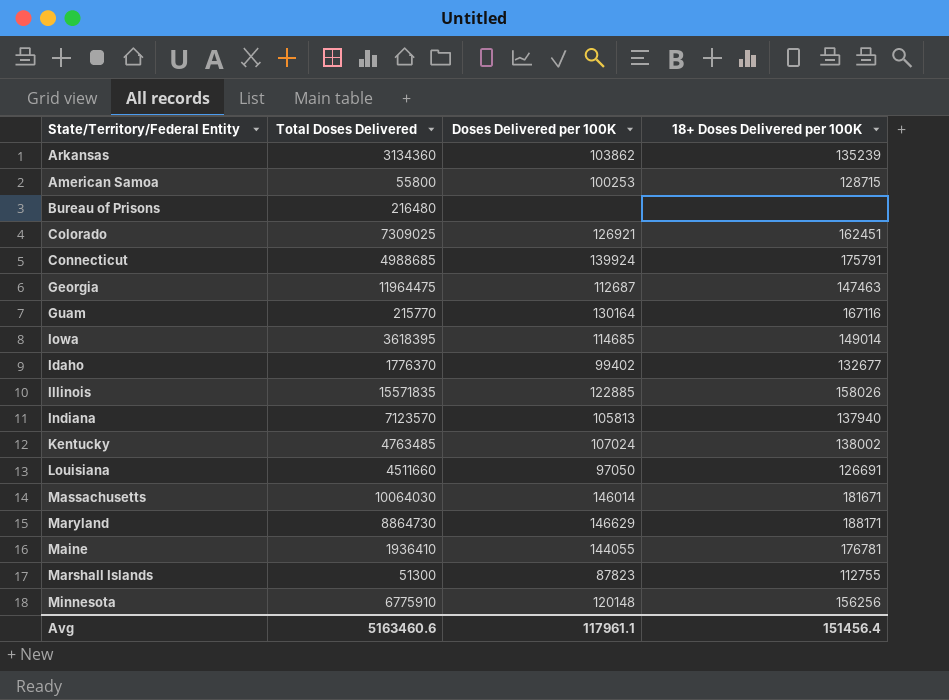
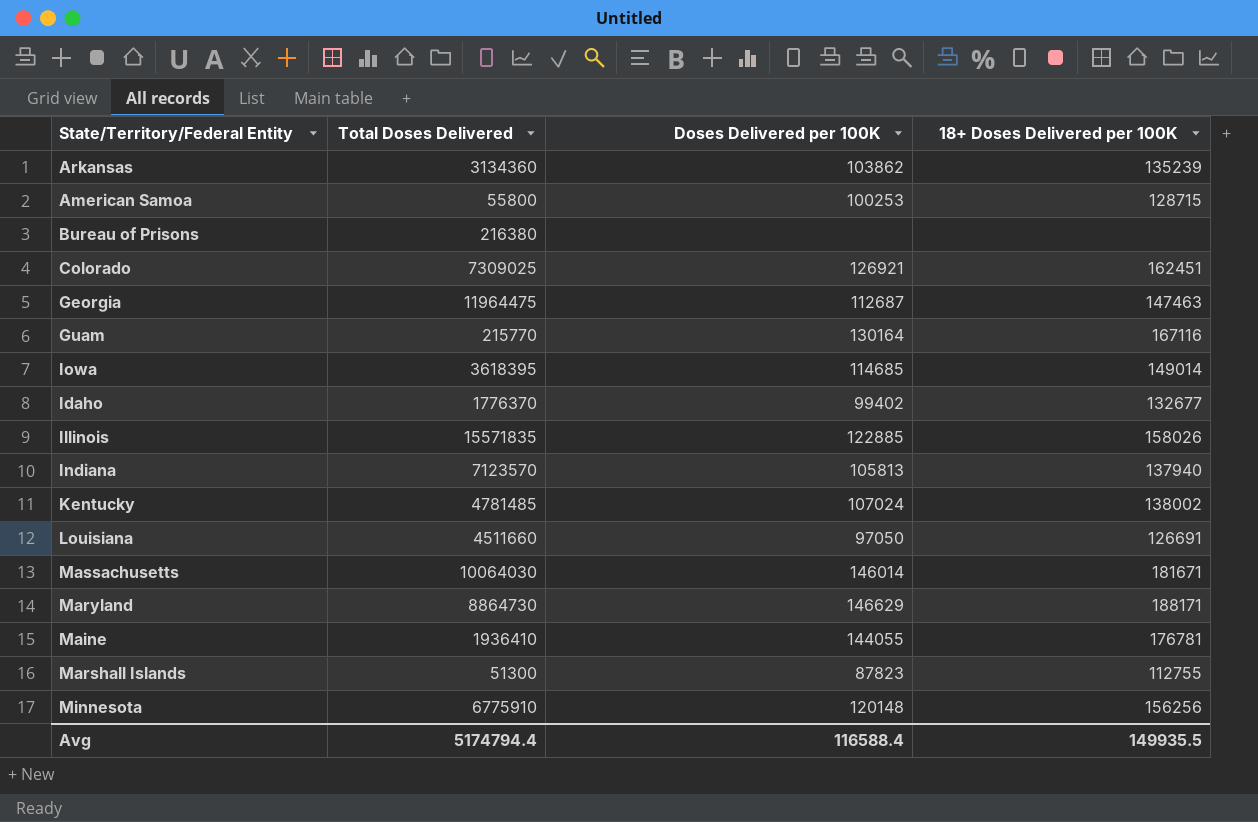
row Connecticut: 4988685 | 139924 | 175791 -> none
Bureau of Prisons | Total Doses Delivered: 216480 -> 216380
Kentucky | Total Doses Delivered: 4763485 -> 4781485
Avg | Total Doses Delivered: 5163460.6 -> 5174794.4
Avg | Doses Delivered per 100K: 117961.1 -> 116588.4
Avg | 18+ Doses Delivered per 100K: 151456.4 -> 149935.5

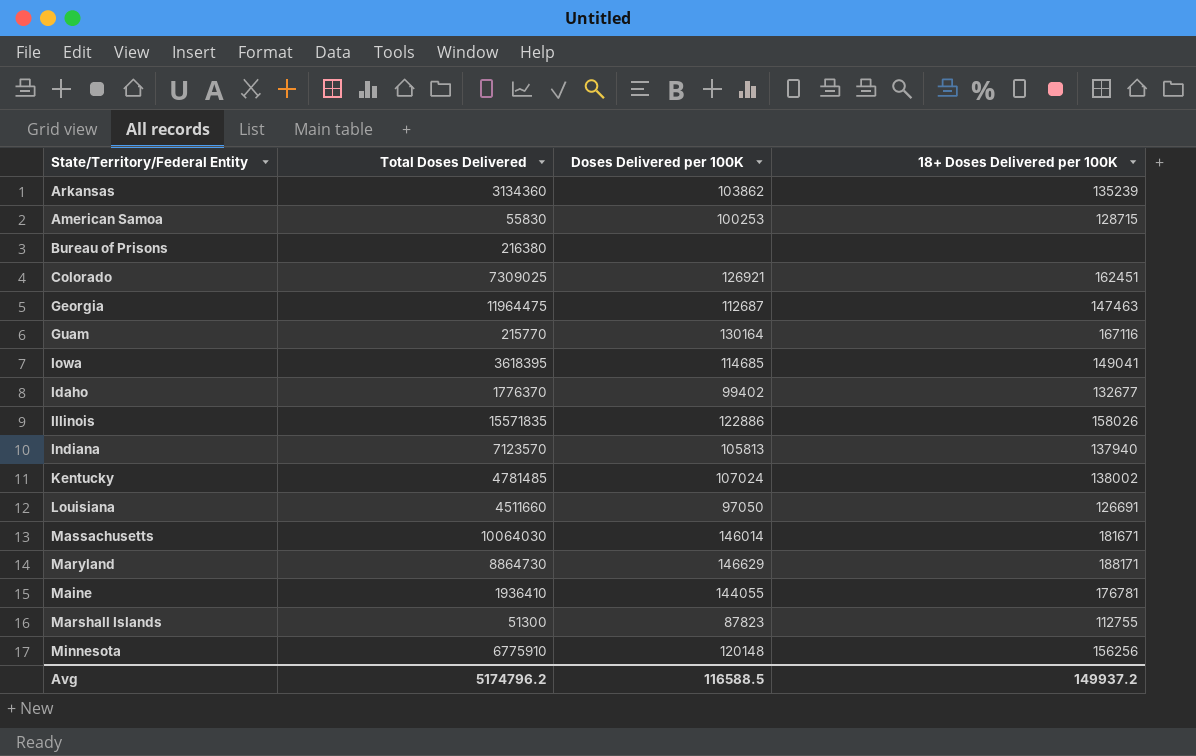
American Samoa | Total Doses Delivered: 55800 -> 55830
Iowa | 18+ Doses Delivered per 100K: 149014 -> 149041
Illinois | Doses Delivered per 100K: 122885 -> 122886
Avg | Total Doses Delivered: 5174794.4 -> 5174796.2
Avg | Doses Delivered per 100K: 116588.4 -> 116588.5
Avg | 18+ Doses Delivered per 100K: 149935.5 -> 149937.2

